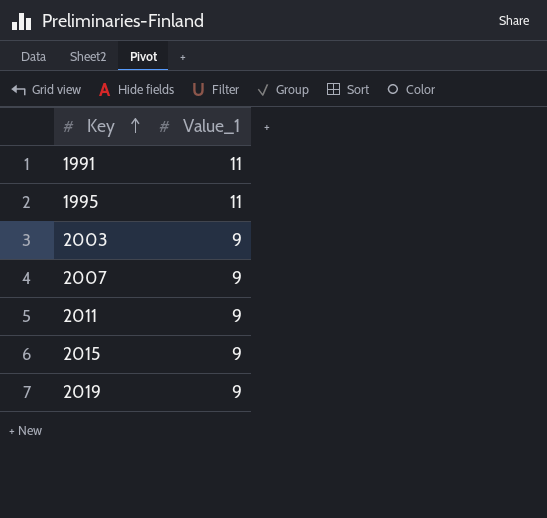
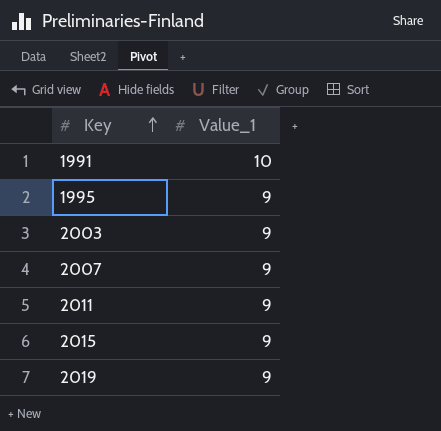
1991 | Value_1: 11 -> 10
1995 | Value_1: 11 -> 9

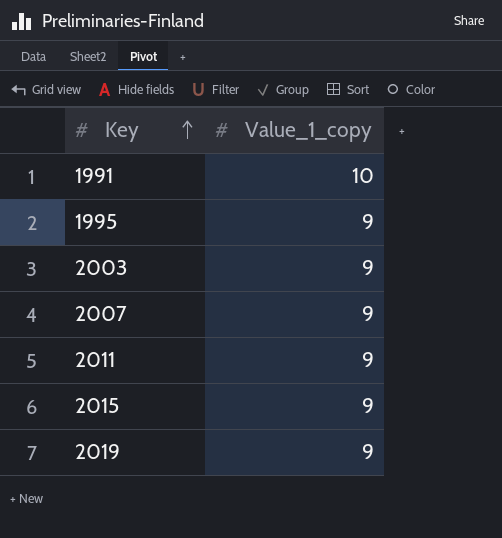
column name: Value_1 -> Value_1_copy

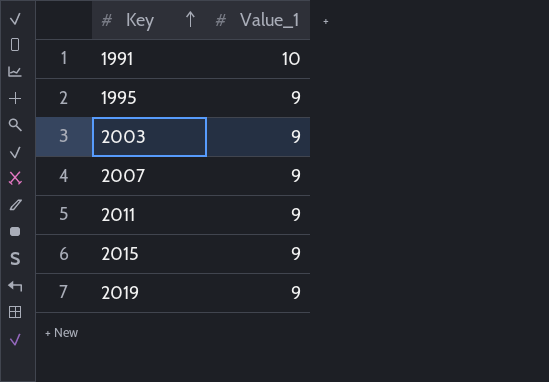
column name: Value_1_copy -> Value_1

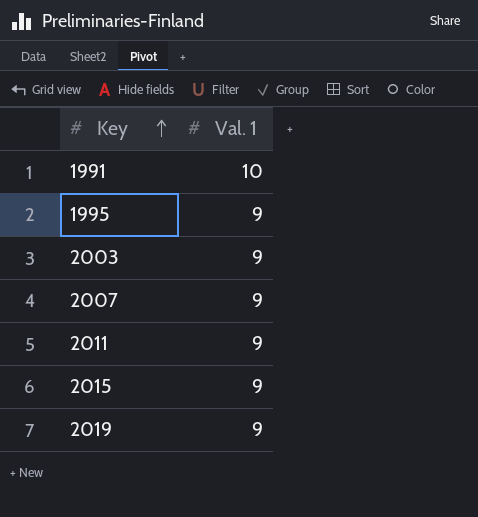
column name: Value_1 -> Val. 1

